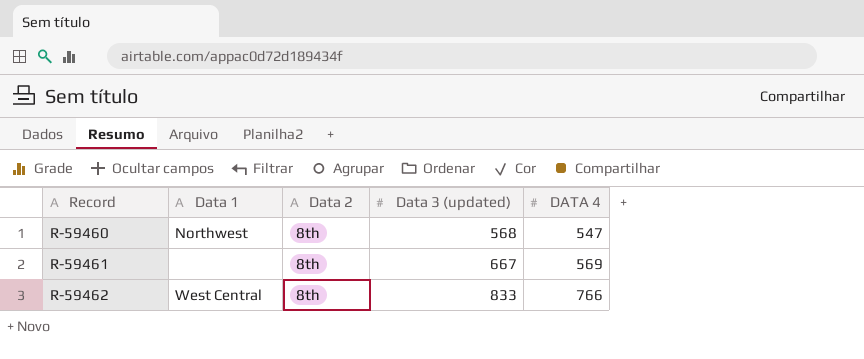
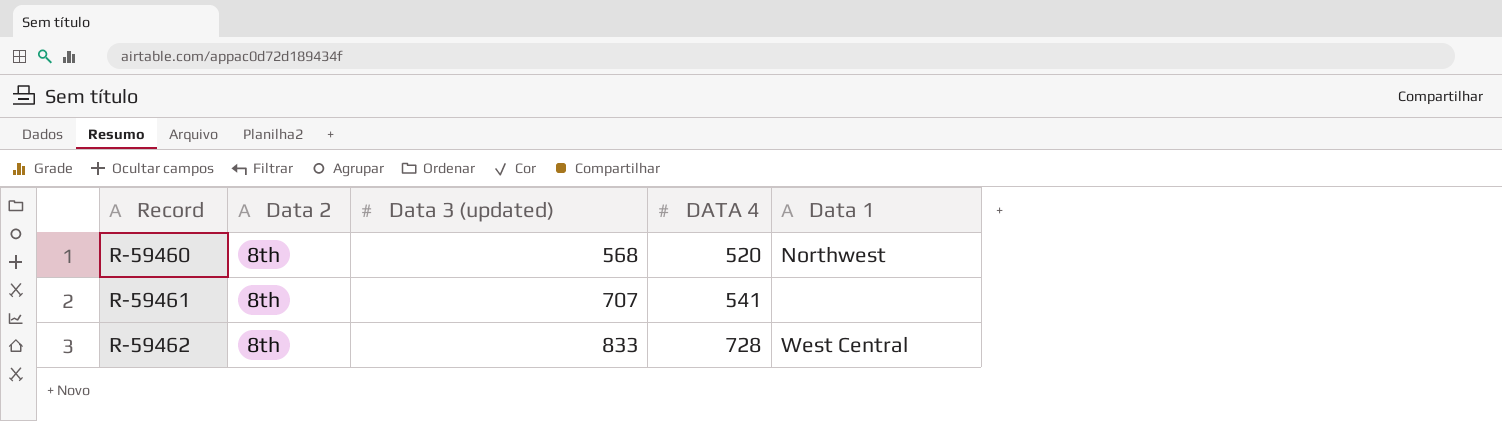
column Data 1 | position: 2 -> 5
R-59460 | DATA 4: 547 -> 520
R-59461 | Data 3 (updated): 667 -> 707
R-59461 | DATA 4: 569 -> 541
R-59462 | DATA 4: 766 -> 728

